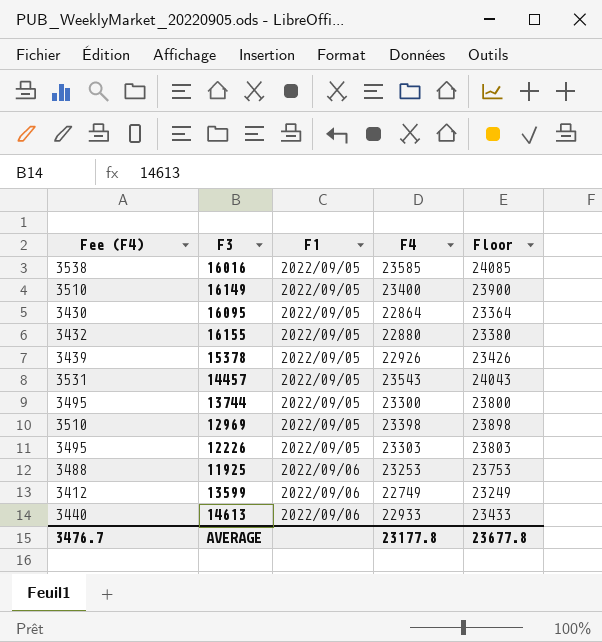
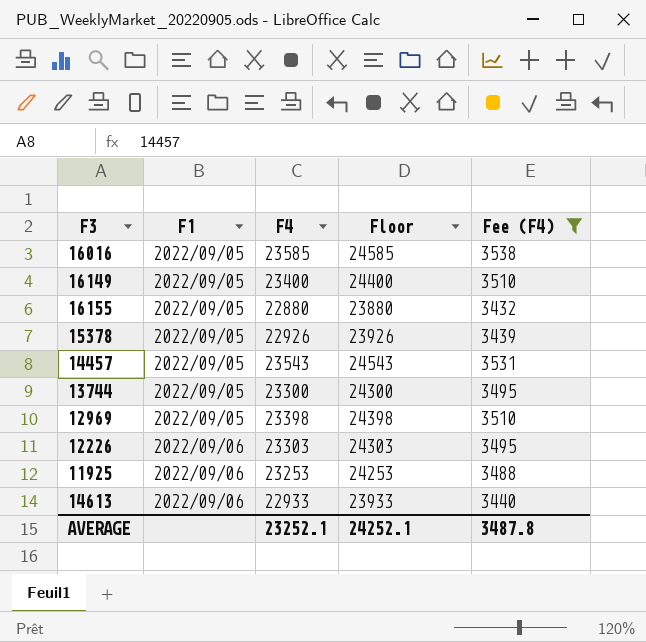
filter: none -> Fee (F4) >= 3432
column Floor | formula: [F4] + 500 -> [F4] + 1000
column Fee (F4) | position: 1 -> 5
12226 | F1: 2022/09/05 -> 2022/09/06
AVERAGE | F4: 23177.8 -> 23252.1
AVERAGE | Floor: 23677.8 -> 24252.1
AVERAGE | Fee (F4): 3476.7 -> 3487.8

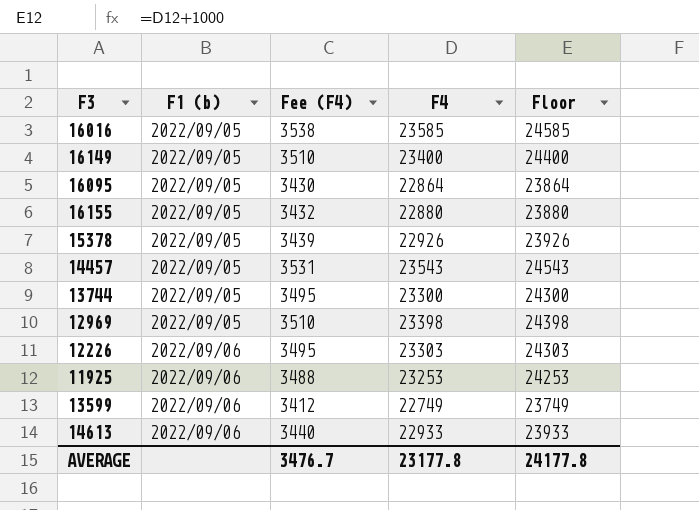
filter: Fee (F4) >= 3432 -> none
column name: F1 -> F1 (b)
column Fee (F4) | position: 5 -> 3
AVERAGE | Fee (F4): 3487.8 -> 3476.7
AVERAGE | F4: 23252.1 -> 23177.8
AVERAGE | Floor: 24252.1 -> 24177.8

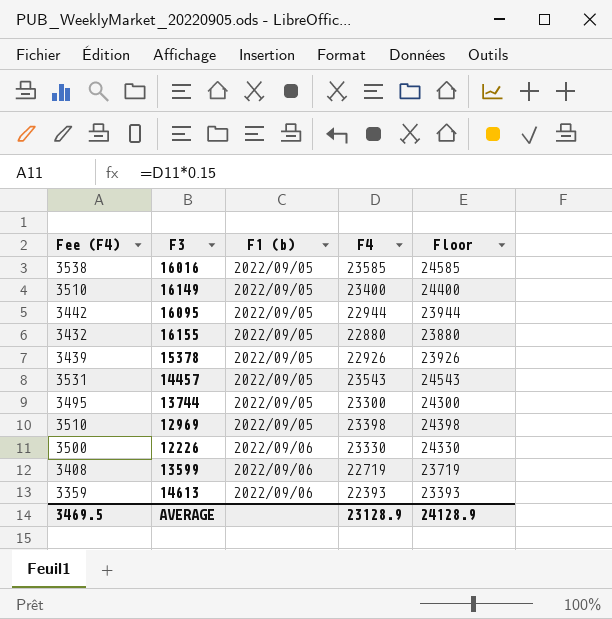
column Fee (F4) | position: 3 -> 1
row 11925: 2022/09/06 | 3488 | 23253 | 24253 -> none
16095 | Fee (F4): 3430 -> 3442
16095 | F4: 22864 -> 22944
16095 | Floor: 23864 -> 23944
12226 | Fee (F4): 3495 -> 3500
12226 | F4: 23303 -> 23330
12226 | Floor: 24303 -> 24330
13599 | Fee (F4): 3412 -> 3408
13599 | F4: 22749 -> 22719
13599 | Floor: 23749 -> 23719
14613 | Fee (F4): 3440 -> 3359
14613 | F4: 22933 -> 22393
14613 | Floor: 23933 -> 23393
AVERAGE | Fee (F4): 3476.7 -> 3469.5
AVERAGE | F4: 23177.8 -> 23128.9
AVERAGE | Floor: 24177.8 -> 24128.9

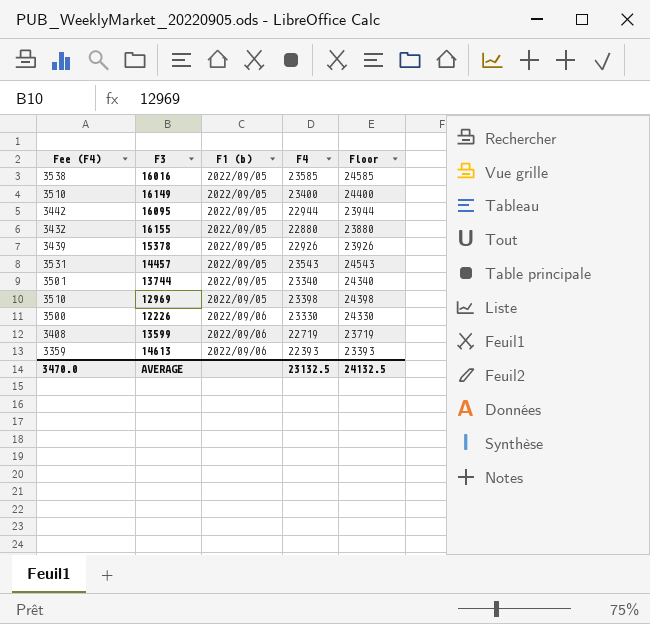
13744 | Fee (F4): 3495 -> 3501
13744 | F4: 23300 -> 23340
13744 | Floor: 24300 -> 24340
AVERAGE | Fee (F4): 3469.5 -> 3470.0
AVERAGE | F4: 23128.9 -> 23132.5
AVERAGE | Floor: 24128.9 -> 24132.5

